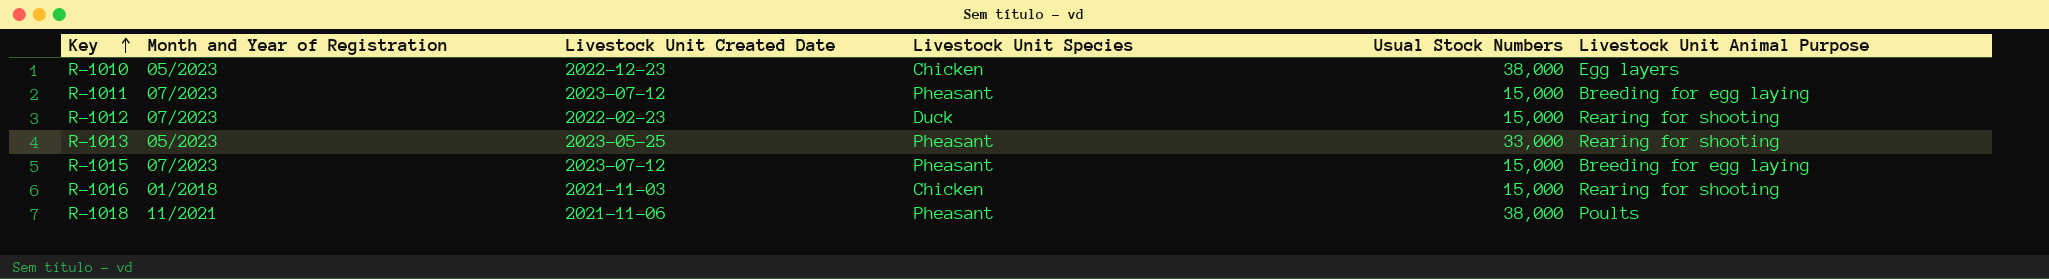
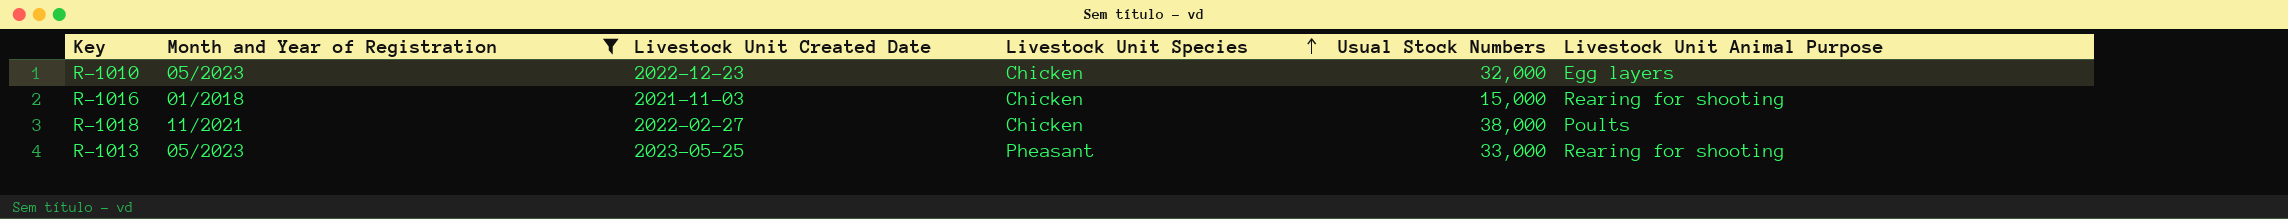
filter: none -> Month and Year of Registration != 07/2023
row order: Key ascending -> Livestock Unit Species ascending
R-1010 | Usual Stock Numbers: 38,000 -> 32,000
R-1018 | Livestock Unit Created Date: 2021-11-06 -> 2022-02-27
R-1018 | Livestock Unit Species: Pheasant -> Chicken

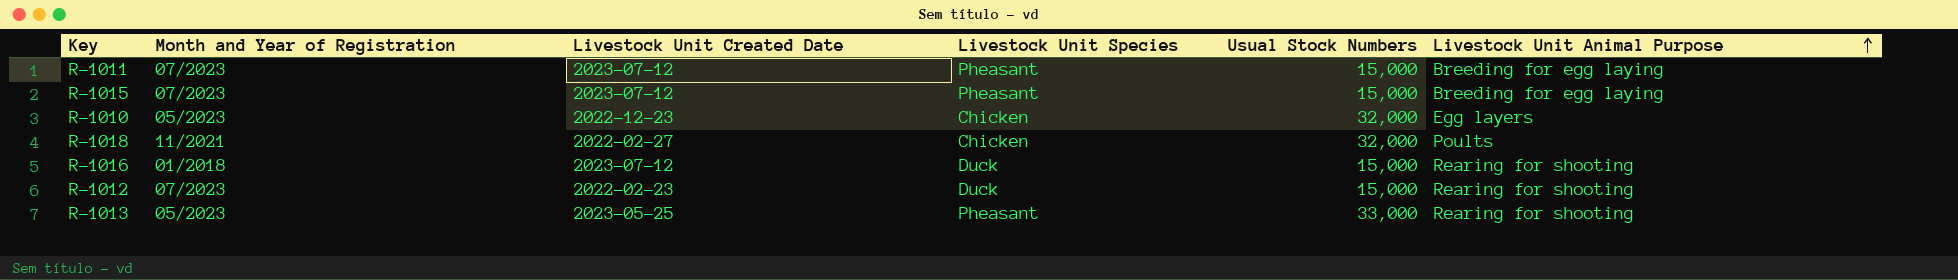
filter: Month and Year of Registration != 07/2023 -> none
row order: Livestock Unit Species ascending -> Livestock Unit Animal Purpose ascending
R-1018 | Usual Stock Numbers: 38,000 -> 32,000
R-1016 | Livestock Unit Created Date: 2021-11-03 -> 2023-07-12
R-1016 | Livestock Unit Species: Chicken -> Duck

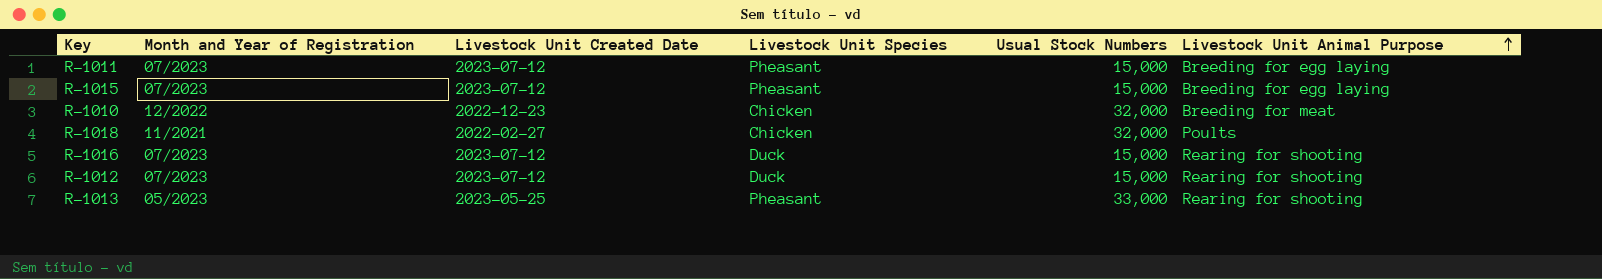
R-1010 | Month and Year of Registration: 05/2023 -> 12/2022
R-1010 | Livestock Unit Animal Purpose: Egg layers -> Breeding for meat
R-1016 | Month and Year of Registration: 01/2018 -> 07/2023
R-1012 | Livestock Unit Created Date: 2022-02-23 -> 2023-07-12

